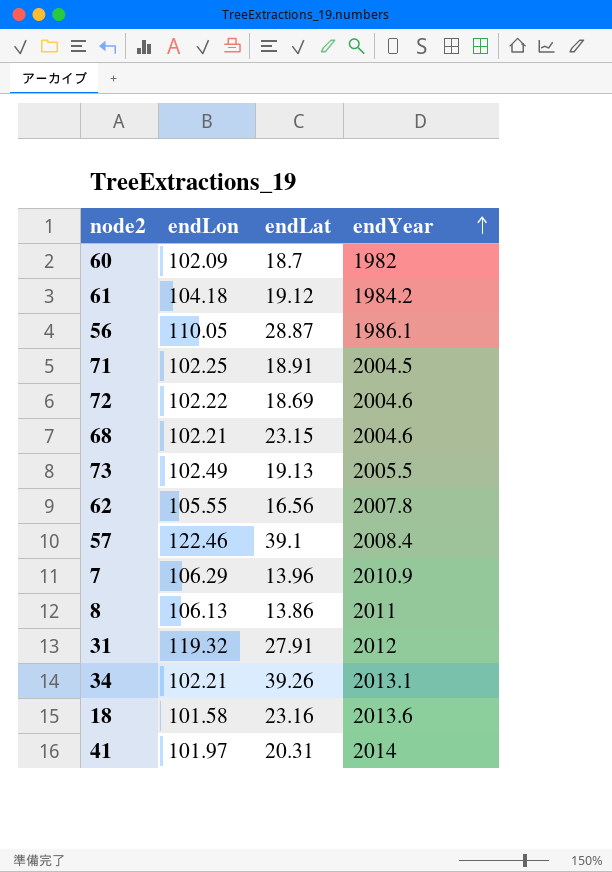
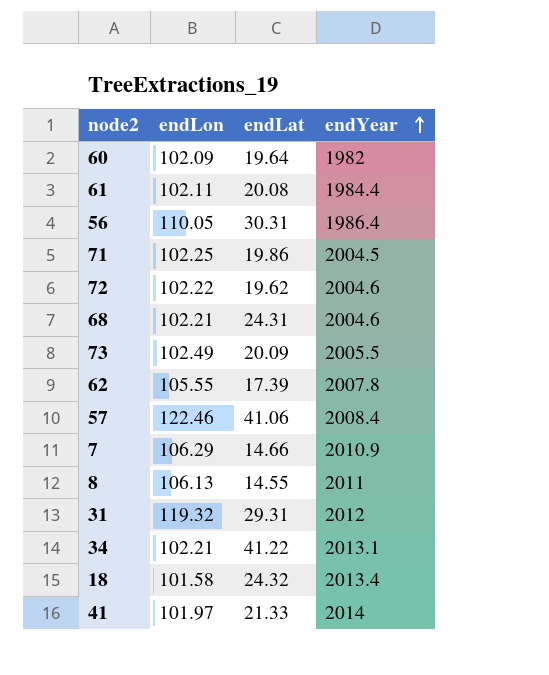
60 | endLat: 18.7 -> 19.64
61 | endLon: 104.18 -> 102.11
61 | endLat: 19.12 -> 20.08
61 | endYear: 1984.2 -> 1984.4
56 | endLat: 28.87 -> 30.31
56 | endYear: 1986.1 -> 1986.4
71 | endLat: 18.91 -> 19.86
72 | endLat: 18.69 -> 19.62
68 | endLat: 23.15 -> 24.31
73 | endLat: 19.13 -> 20.09
62 | endLat: 16.56 -> 17.39
57 | endLat: 39.1 -> 41.06
7 | endLat: 13.96 -> 14.66
8 | endLat: 13.86 -> 14.55
31 | endLat: 27.91 -> 29.31
34 | endLat: 39.26 -> 41.22
18 | endLat: 23.16 -> 24.32
18 | endYear: 2013.6 -> 2013.4
41 | endLat: 20.31 -> 21.33

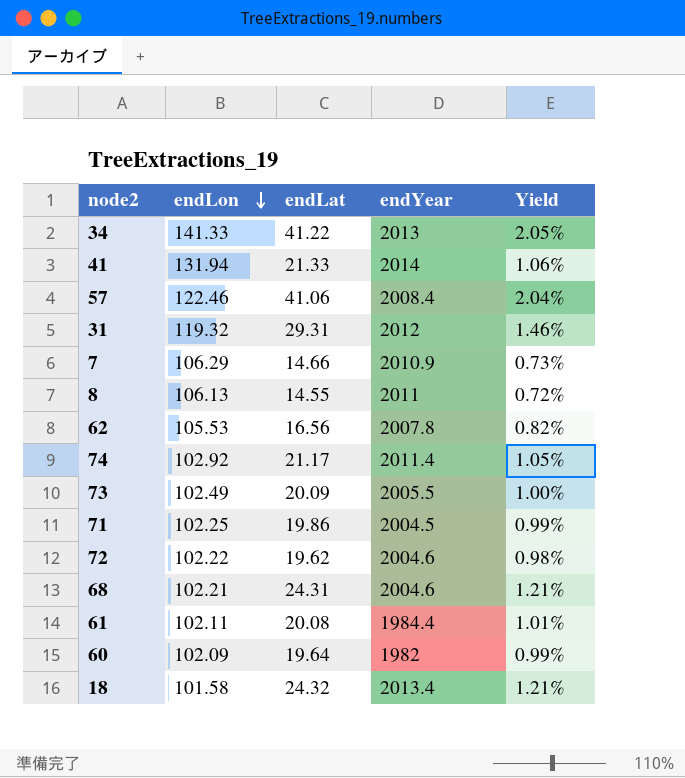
row order: endYear ascending -> endLon descending
column Yield | formula: none -> [endLat] / [endYear]
row 56: 110.05 | 30.31 | 1986.4 -> none
34 | endLon: 102.21 -> 141.33
34 | endYear: 2013.1 -> 2013
41 | endLon: 101.97 -> 131.94
62 | endLon: 105.55 -> 105.53
62 | endLat: 17.39 -> 16.56
row 74: none -> 102.92 | 21.17 | 2011.4 | 1.05%

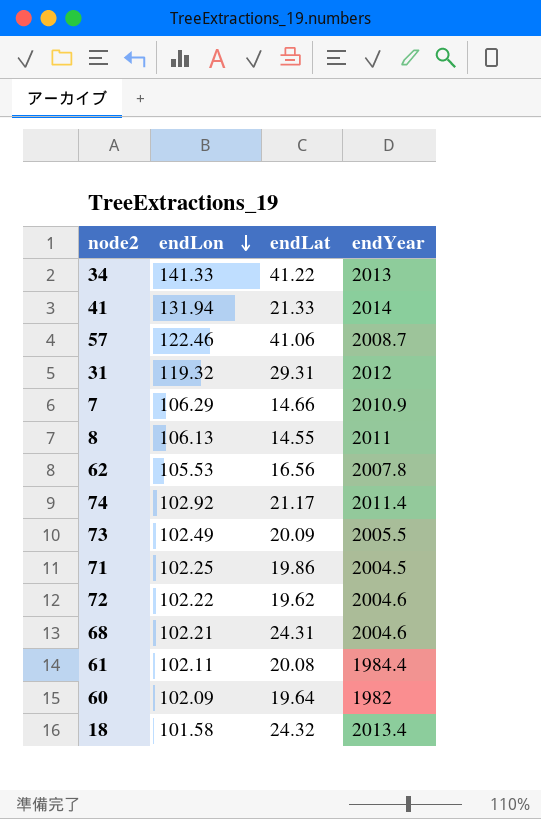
column Yield | formula: [endLat] / [endYear] -> none
57 | endYear: 2008.4 -> 2008.7

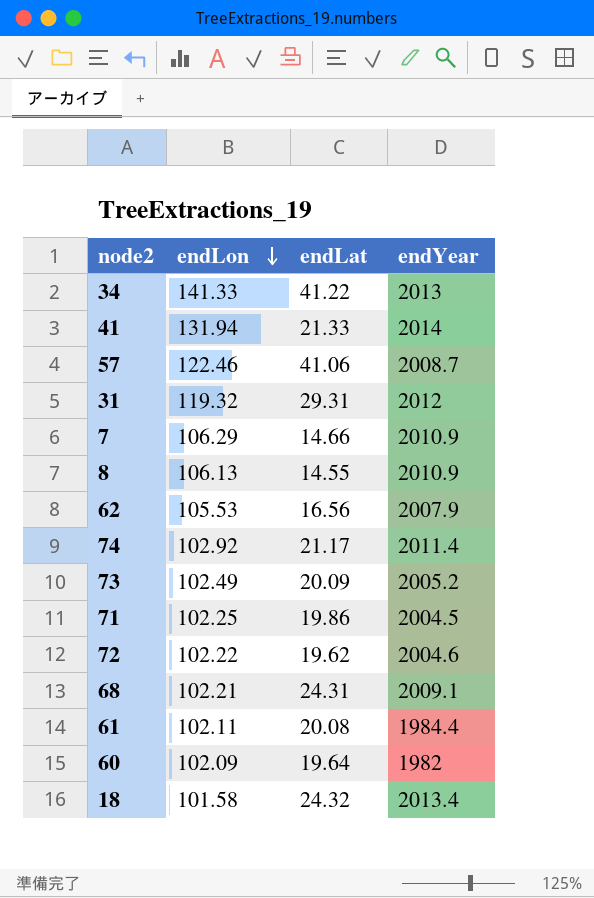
8 | endYear: 2011 -> 2010.9
62 | endYear: 2007.8 -> 2007.9
73 | endYear: 2005.5 -> 2005.2
68 | endYear: 2004.6 -> 2009.1

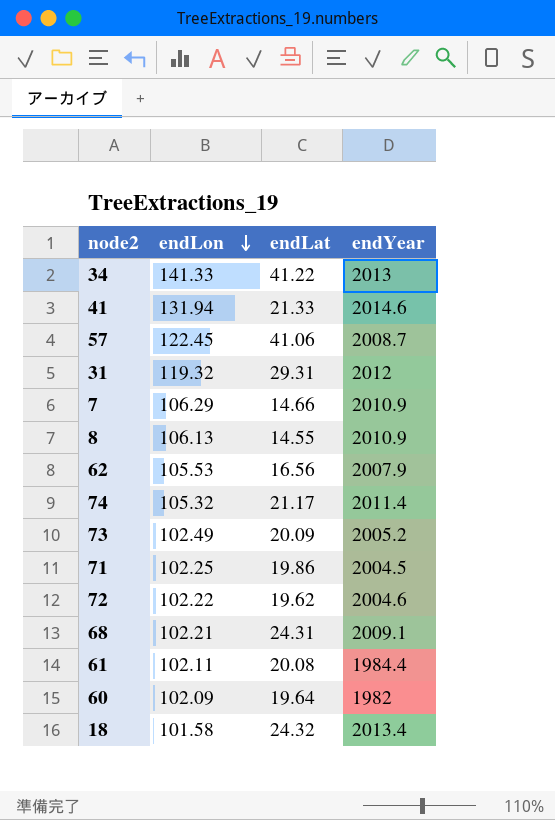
41 | endYear: 2014 -> 2014.6
57 | endLon: 122.46 -> 122.45
74 | endLon: 102.92 -> 105.32

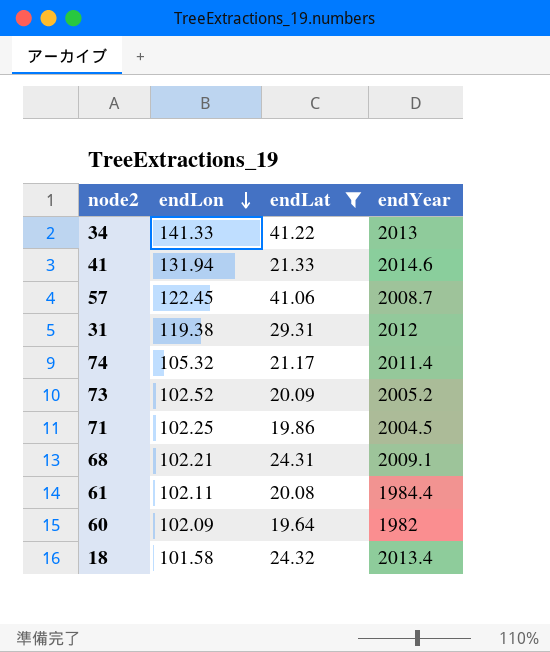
filter: none -> endLat >= 19.64
31 | endLon: 119.32 -> 119.38
73 | endLon: 102.49 -> 102.52

